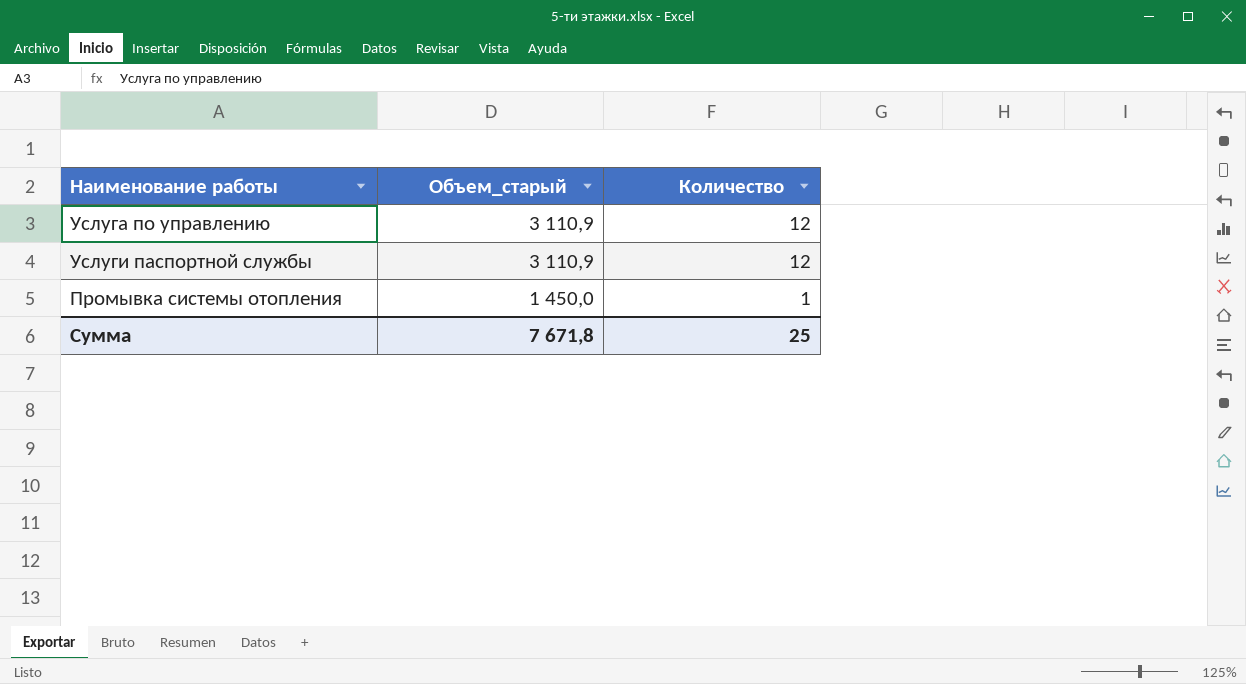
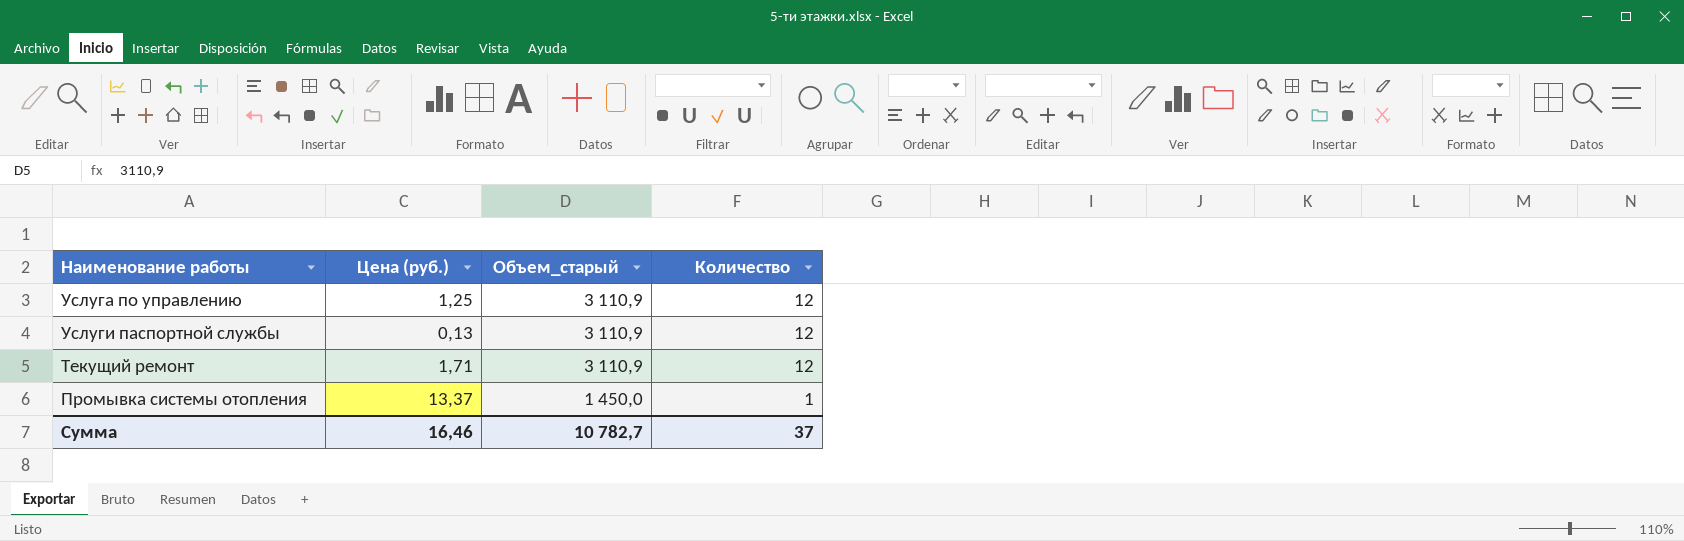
column Цена (руб.) | position: none -> 2
row Текущий ремонт: none -> 1,71 | 3 110,9 | 12
Сумма | Объем_старый: 7 671,8 -> 10 782,7
Сумма | Количество: 25 -> 37

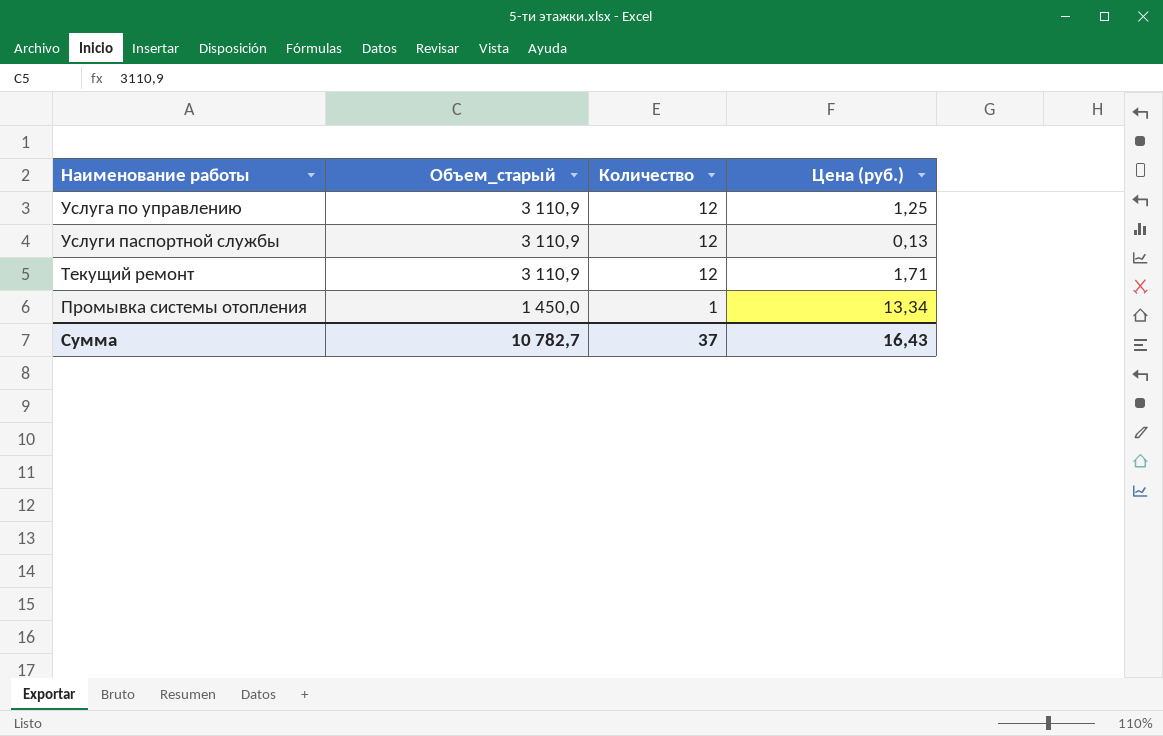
column Цена (руб.) | position: 2 -> 4
Промывка системы отопления | Цена (руб.): 13,37 -> 13,34
Сумма | Цена (руб.): 16,46 -> 16,43

